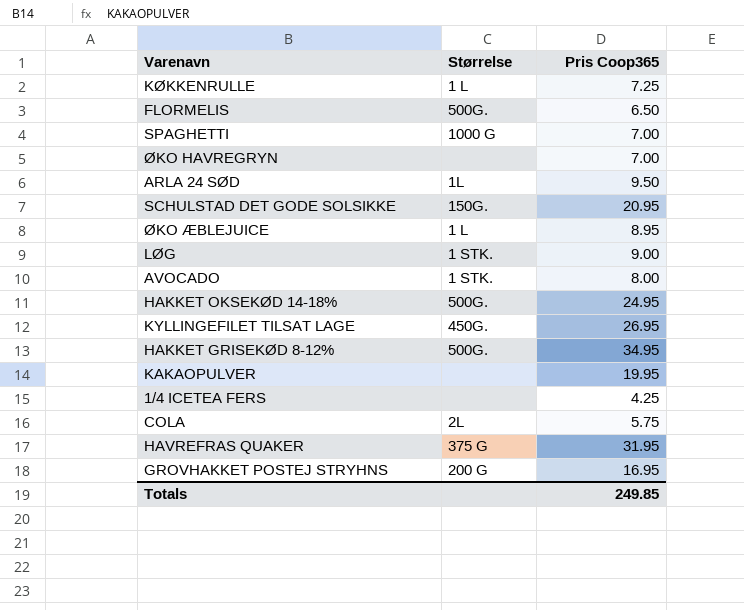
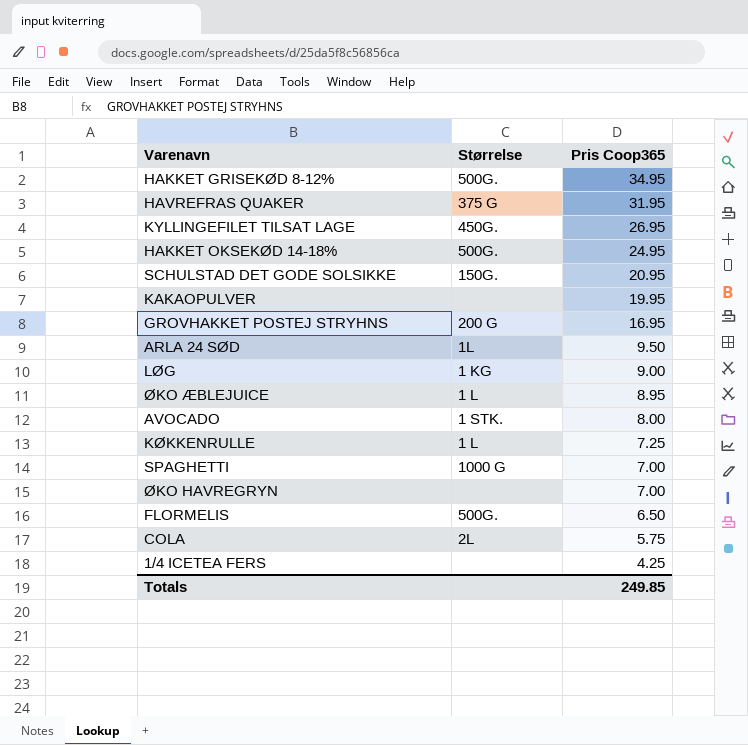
row order: none -> Pris Coop365 descending
LØG | Størrelse: 1 STK. -> 1 KG

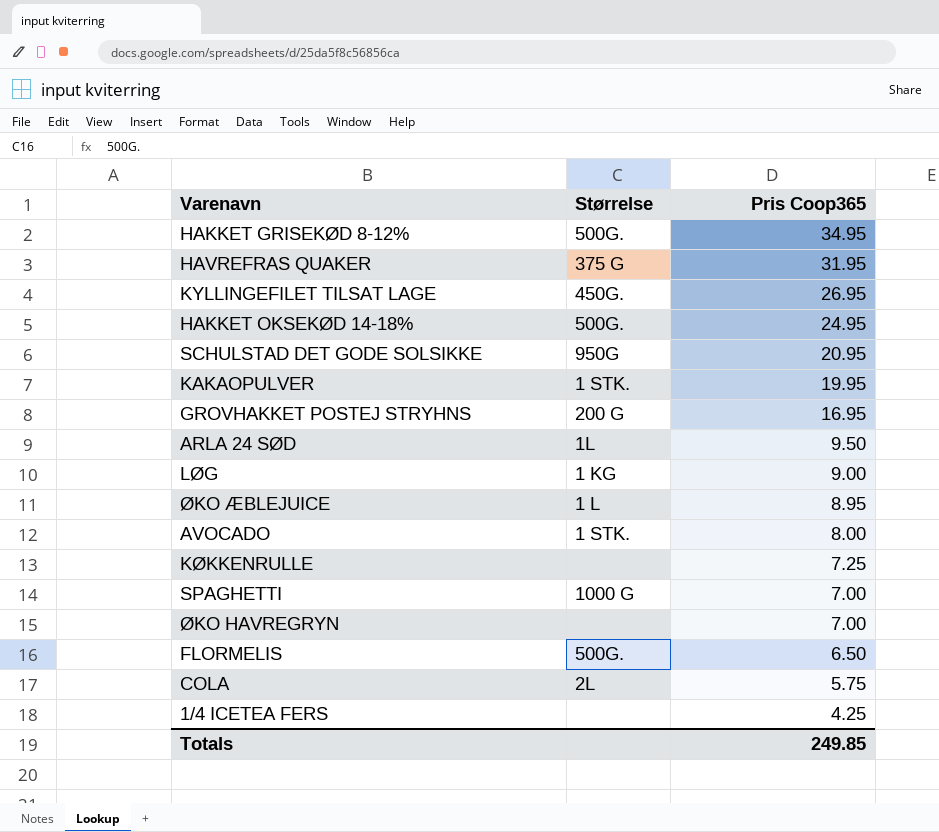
SCHULSTAD DET GODE SOLSIKKE | Størrelse: 150G. -> 950G
KAKAOPULVER | Størrelse: none -> 1 STK.
KØKKENRULLE | Størrelse: 1 L -> none

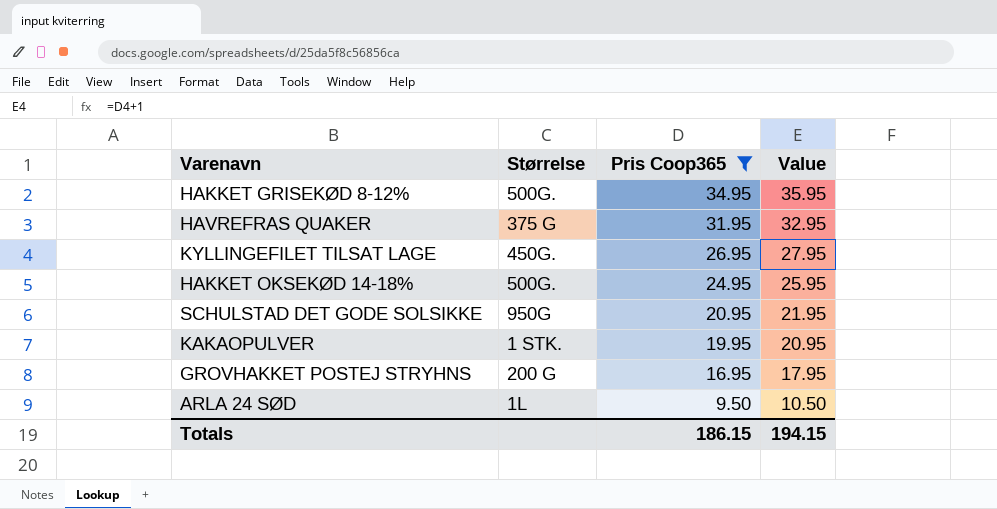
filter: none -> Pris Coop365 >= 9.50
column Value | formula: none -> [Pris Coop365] + 1
Totals | Pris Coop365: 249.85 -> 186.15

